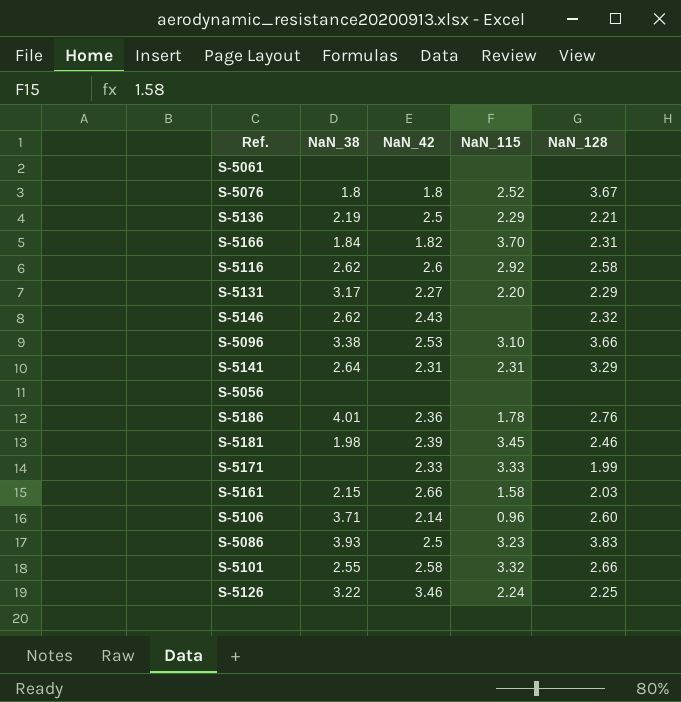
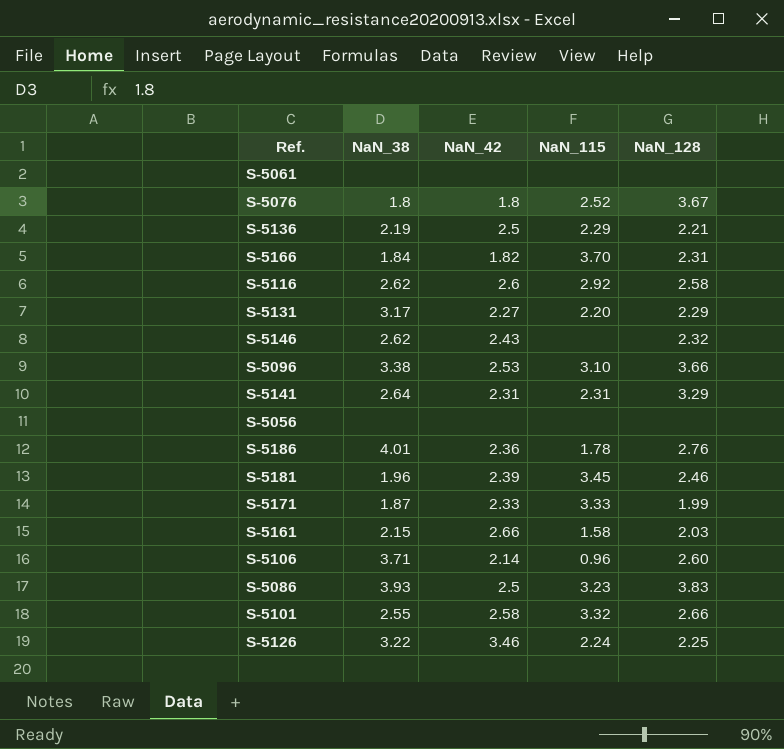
S-5181 | NaN_38: 1.98 -> 1.96
S-5171 | NaN_38: none -> 1.87

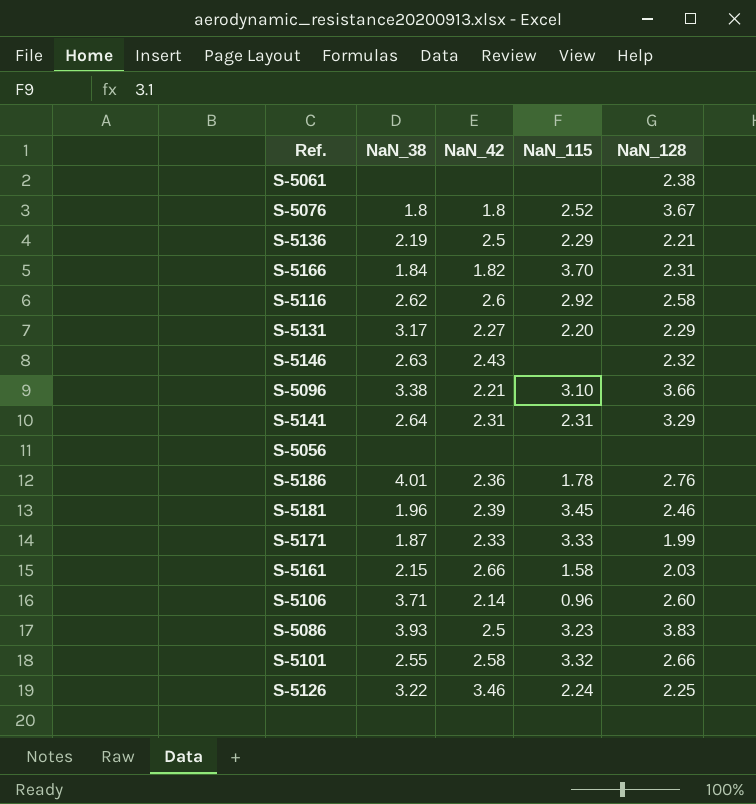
S-5061 | NaN_128: none -> 2.38
S-5146 | NaN_38: 2.62 -> 2.63
S-5096 | NaN_42: 2.53 -> 2.21

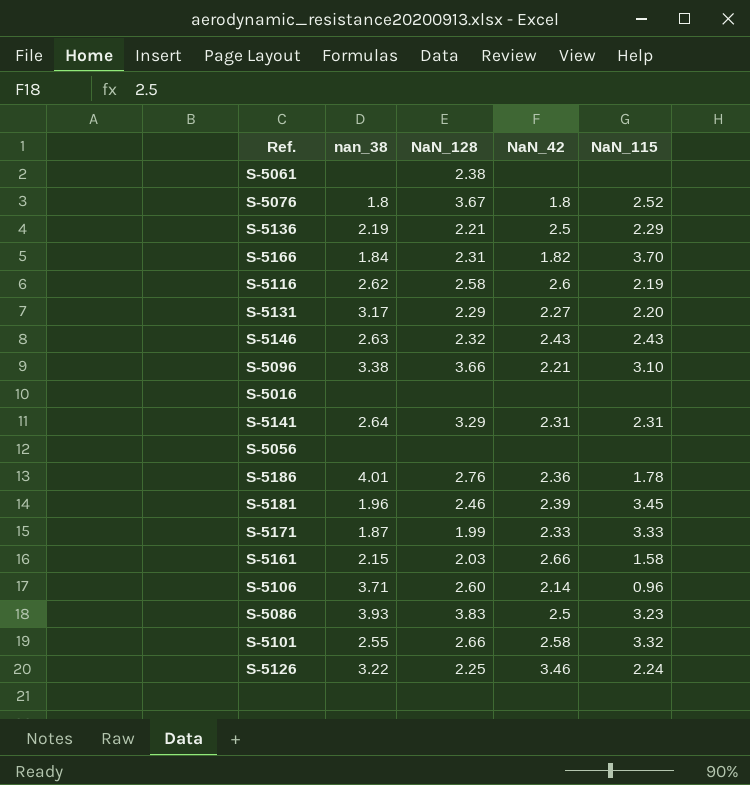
column name: NaN_38 -> nan_38
column NaN_128 | position: 5 -> 3
S-5116 | NaN_115: 2.92 -> 2.19
S-5146 | NaN_115: none -> 2.43
row S-5016: none -> none | none | none | none

